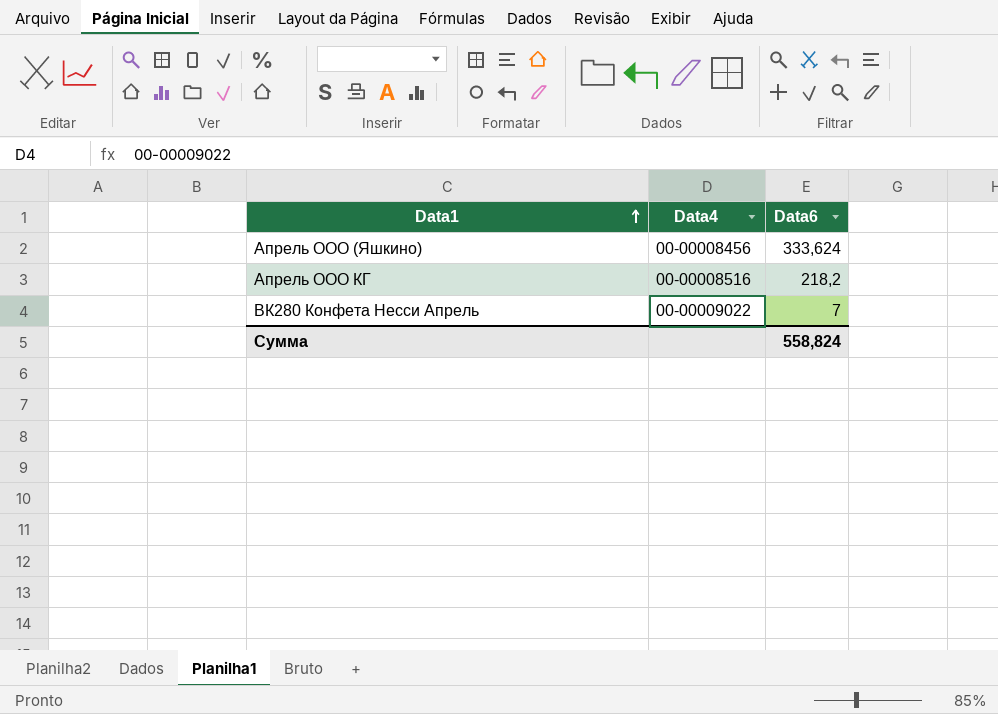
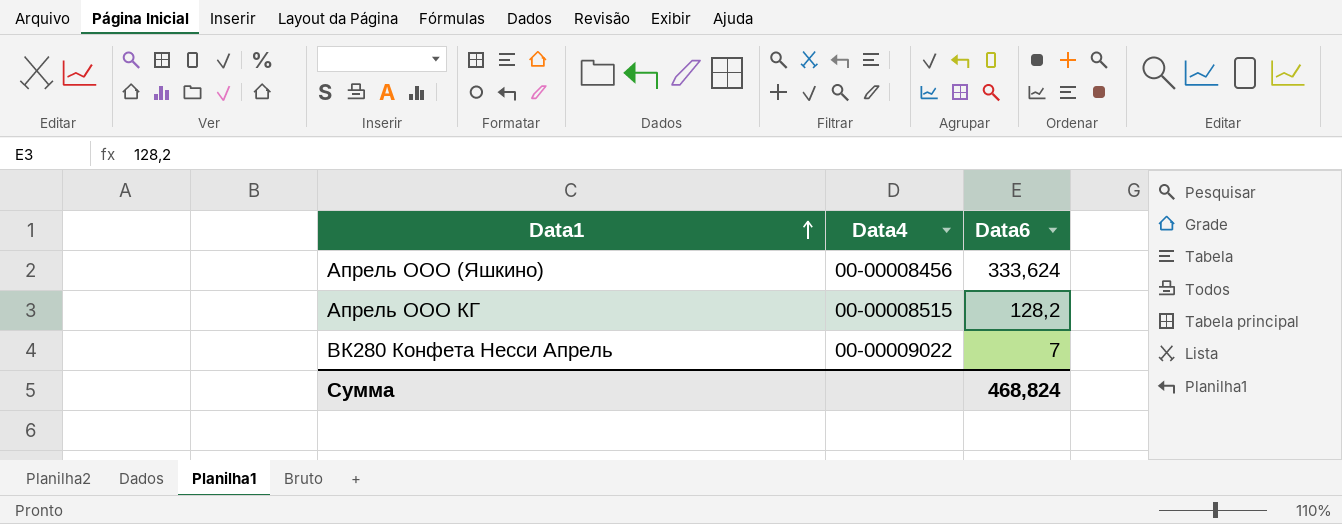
Апрель ООО КГ | Data4: 00-00008516 -> 00-00008515
Апрель ООО КГ | Data6: 218,2 -> 128,2
Сумма | Data6: 558,824 -> 468,824

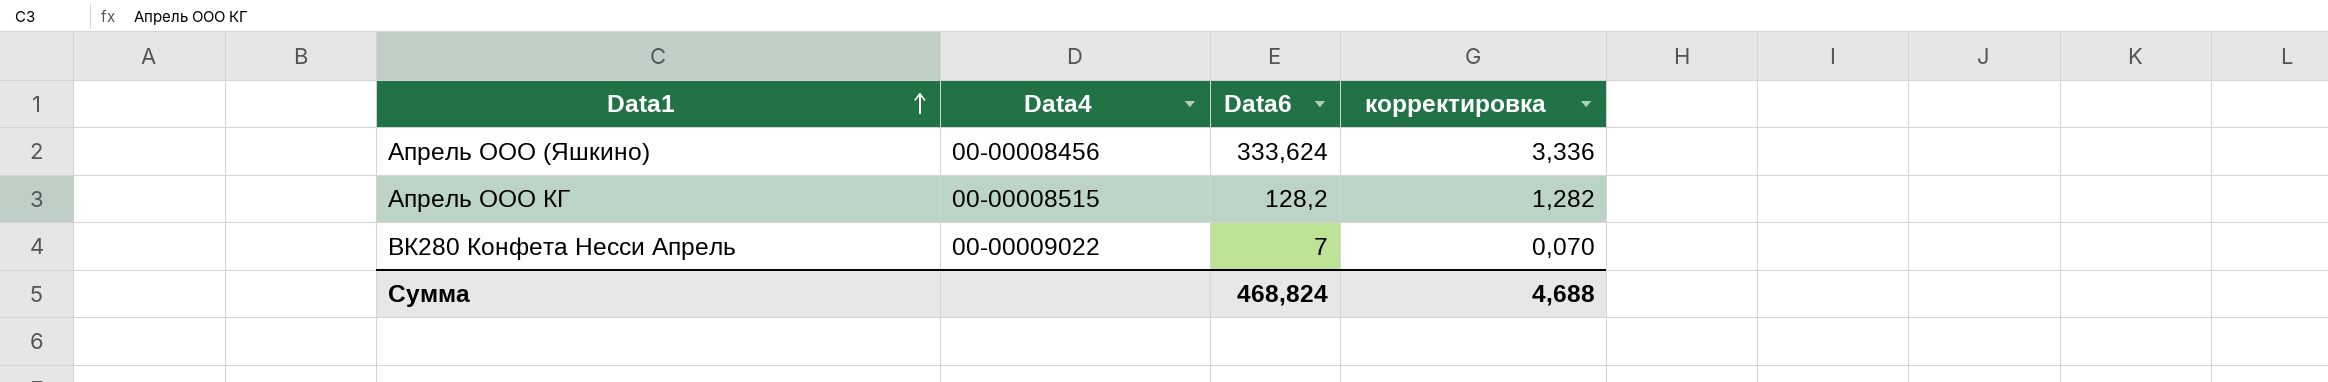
column корректировка | formula: none -> [Data6] * 0,01

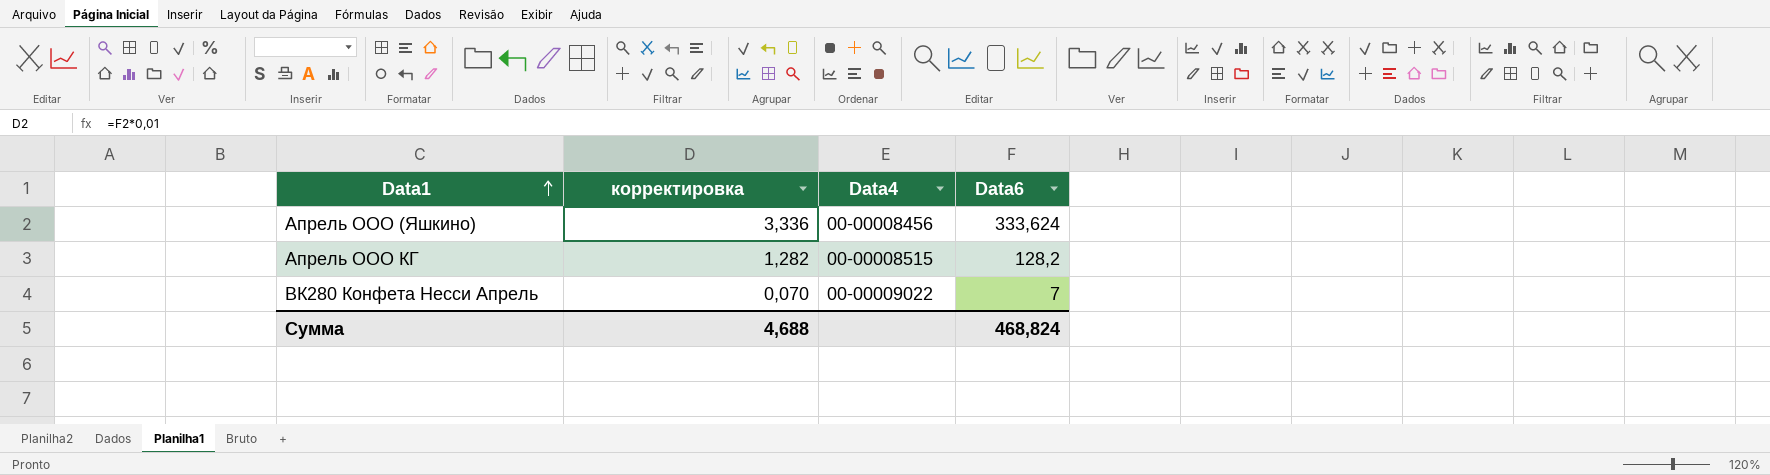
column корректировка | position: 4 -> 2

